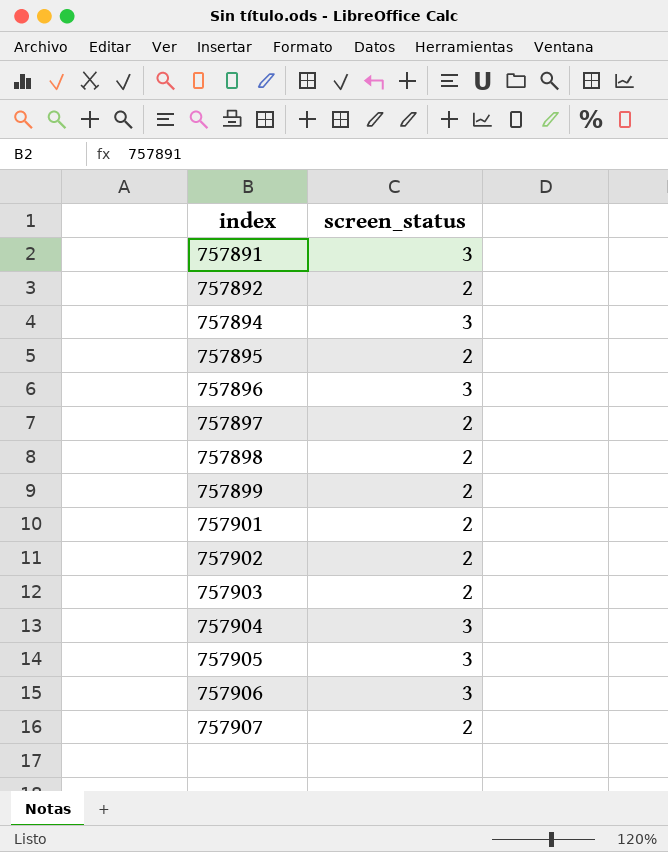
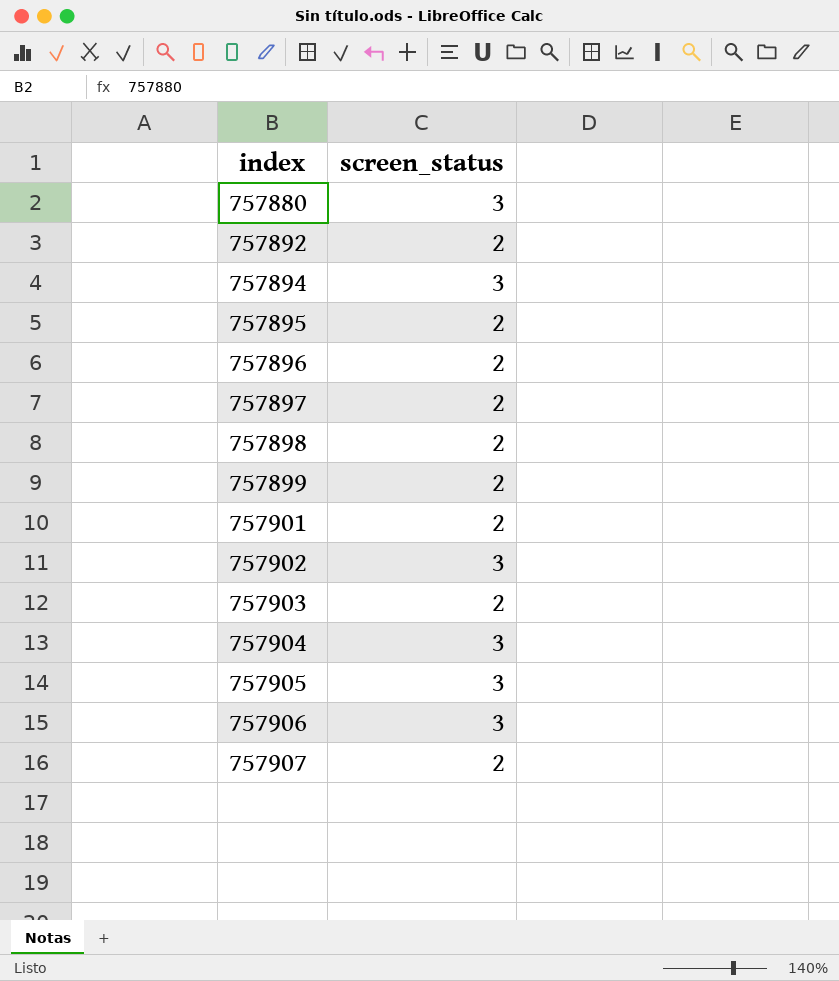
row 757891: 3 -> none
row 757880: none -> 3
757896 | screen_status: 3 -> 2
757902 | screen_status: 2 -> 3

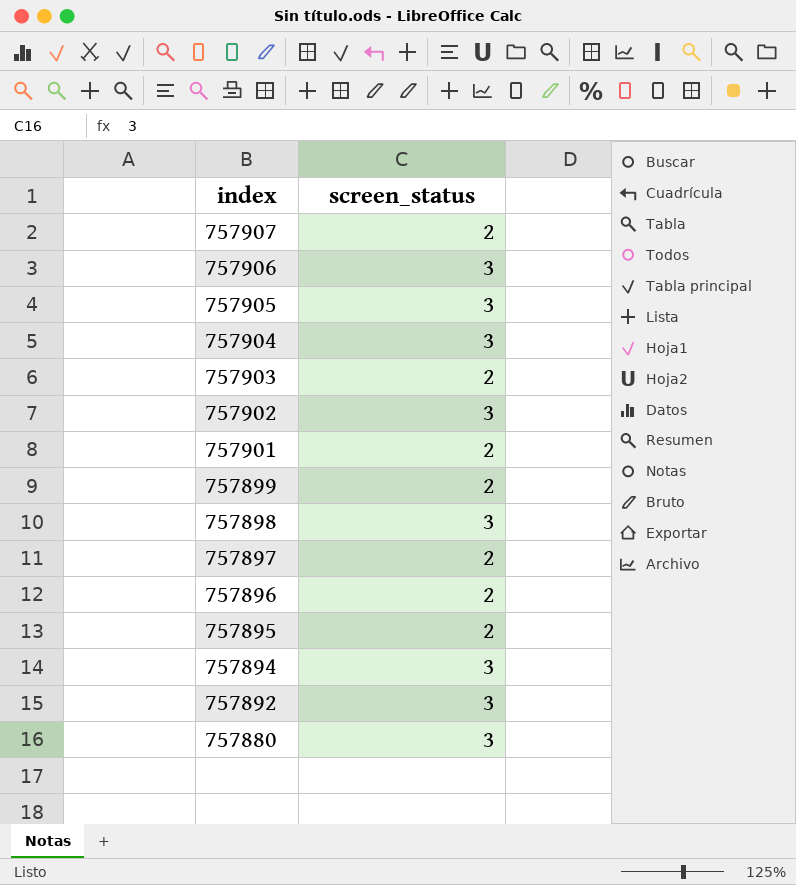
row order: index ascending -> index descending
757898 | screen_status: 2 -> 3
757892 | screen_status: 2 -> 3

